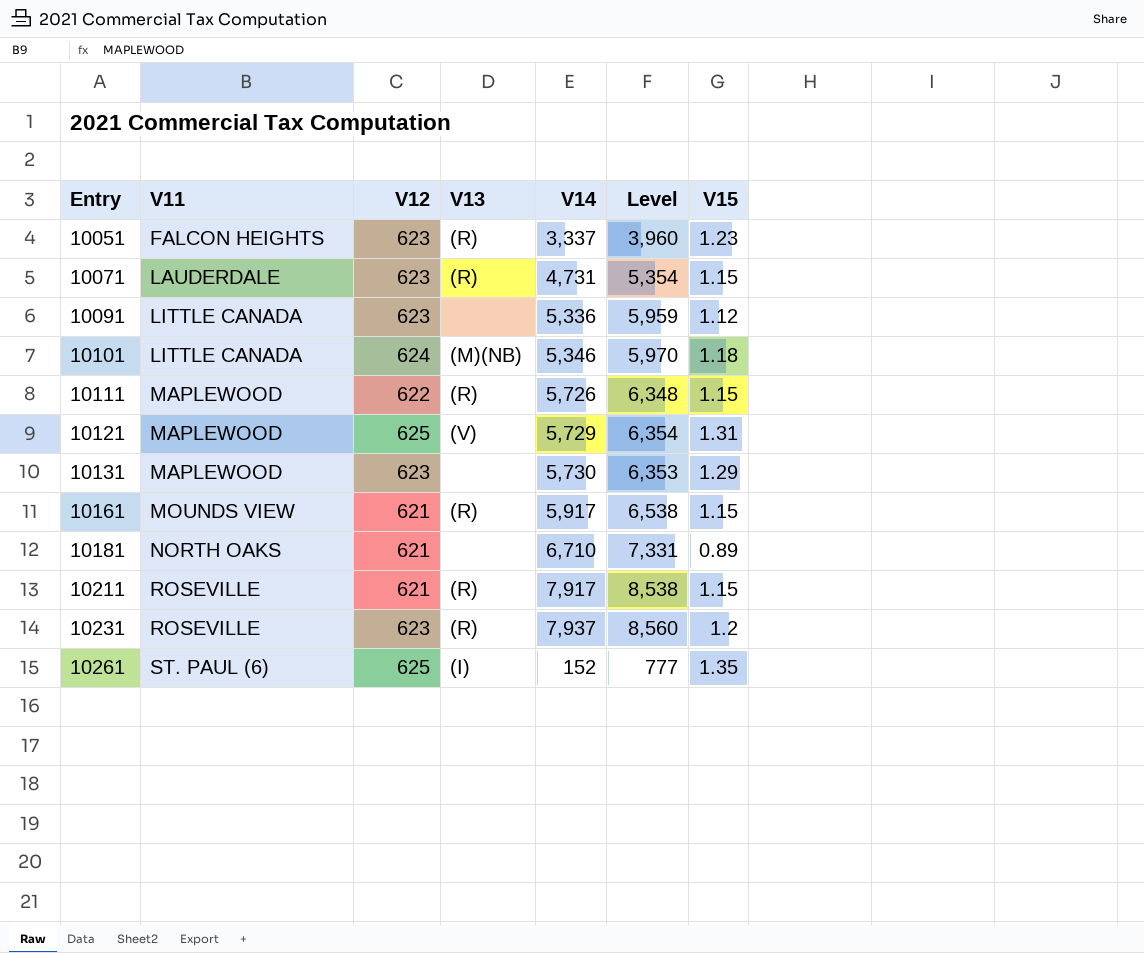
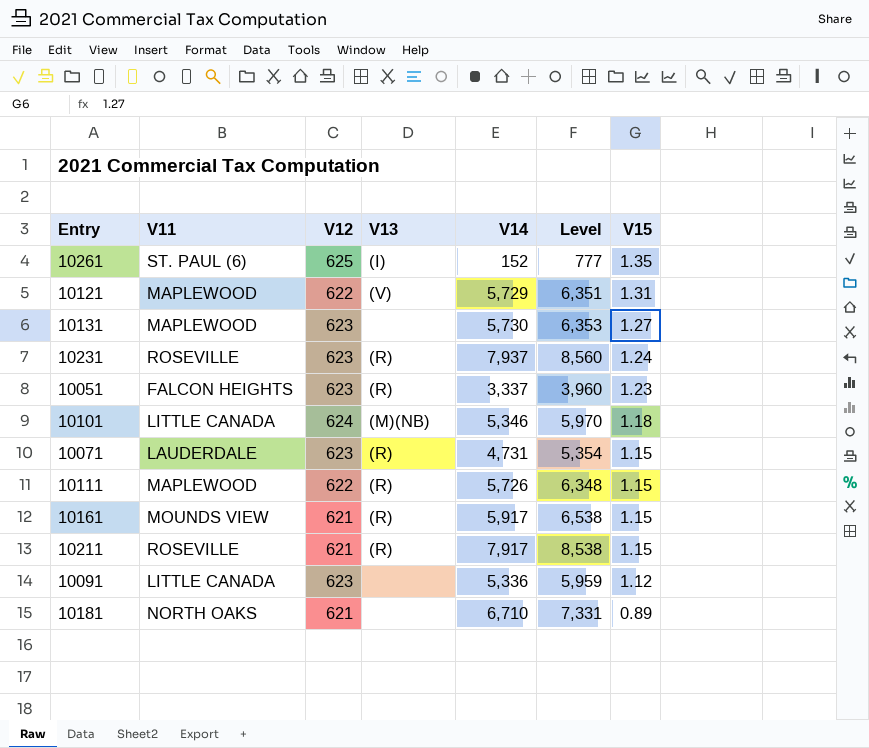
row order: Entry ascending -> V15 descending
10121 | V12: 625 -> 622
10121 | Level: 6,354 -> 6,351
10131 | V15: 1.29 -> 1.27
10231 | V15: 1.2 -> 1.24

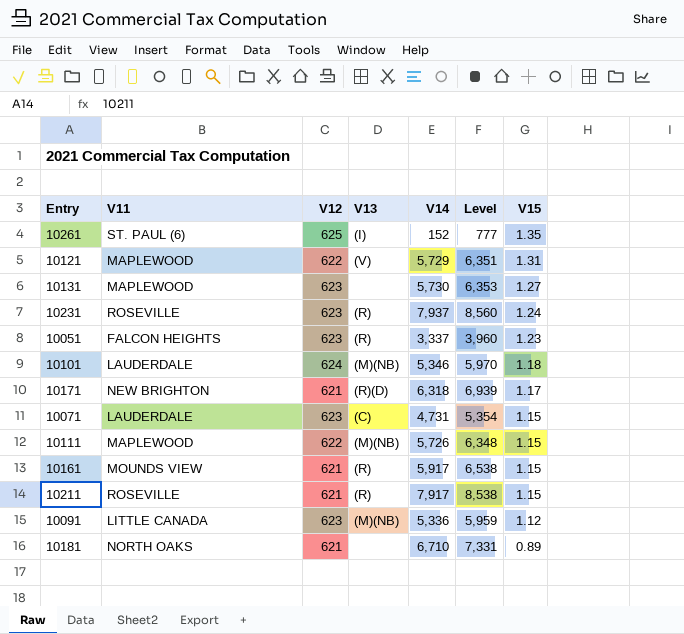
10101 | V11: LITTLE CANADA -> LAUDERDALE
row 10171: none -> NEW BRIGHTON | 621 | (R)(D) | 6,318 | 6,939 | 1.17
10071 | V13: (R) -> (C)
10111 | V13: (R) -> (M)(NB)
10091 | V13: none -> (M)(NB)

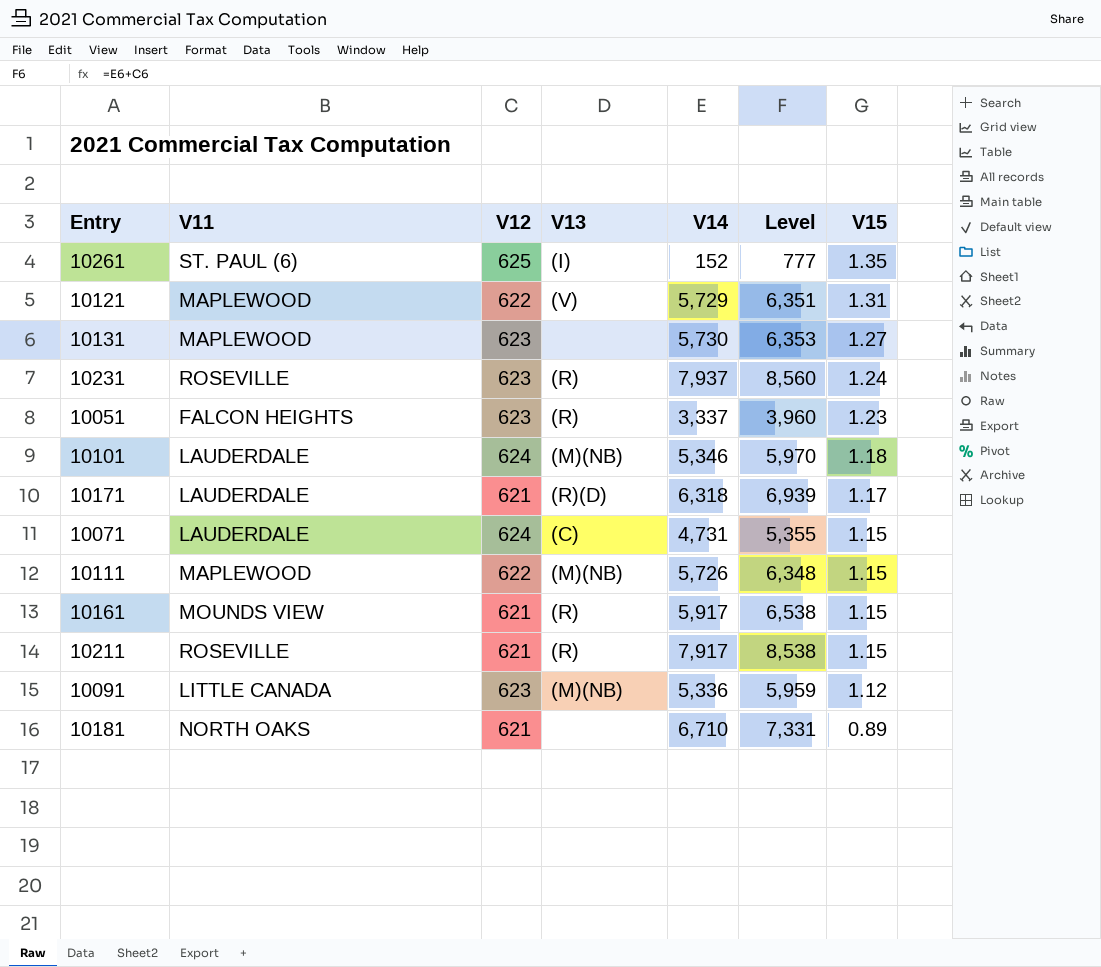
10171 | V11: NEW BRIGHTON -> LAUDERDALE
10071 | V12: 623 -> 624
10071 | Level: 5,354 -> 5,355

